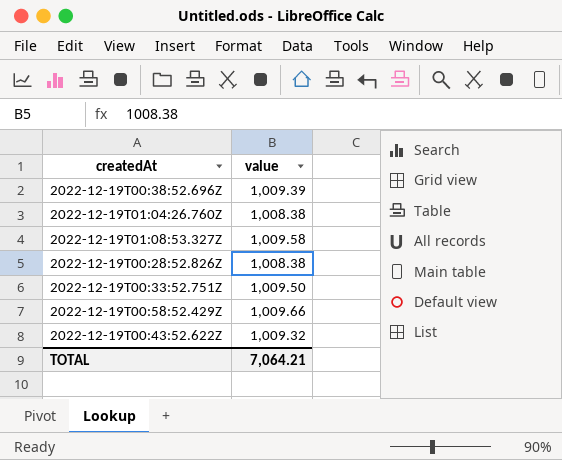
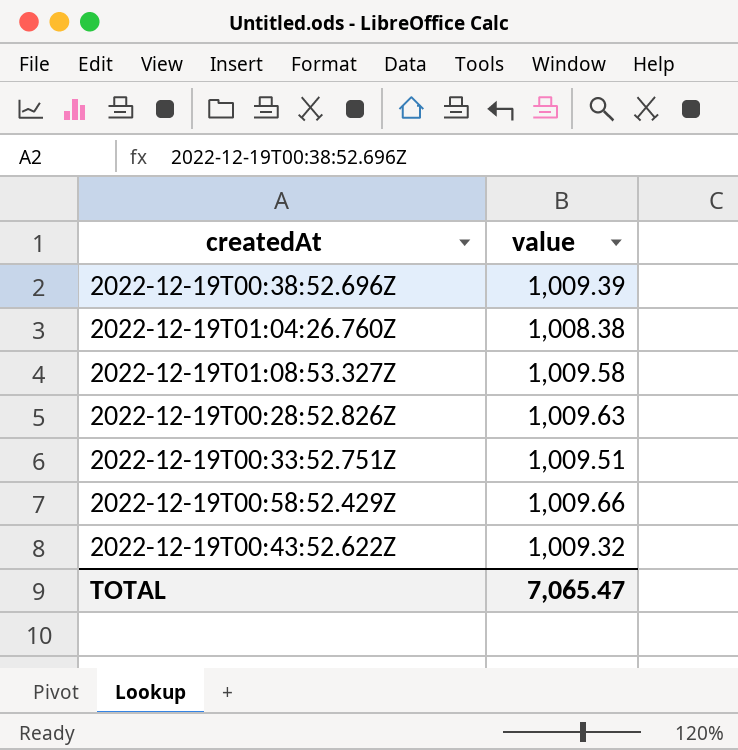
2022-12-19T00:28:52.826Z | value: 1,008.38 -> 1,009.63
2022-12-19T00:33:52.751Z | value: 1,009.50 -> 1,009.51
TOTAL | value: 7,064.21 -> 7,065.47

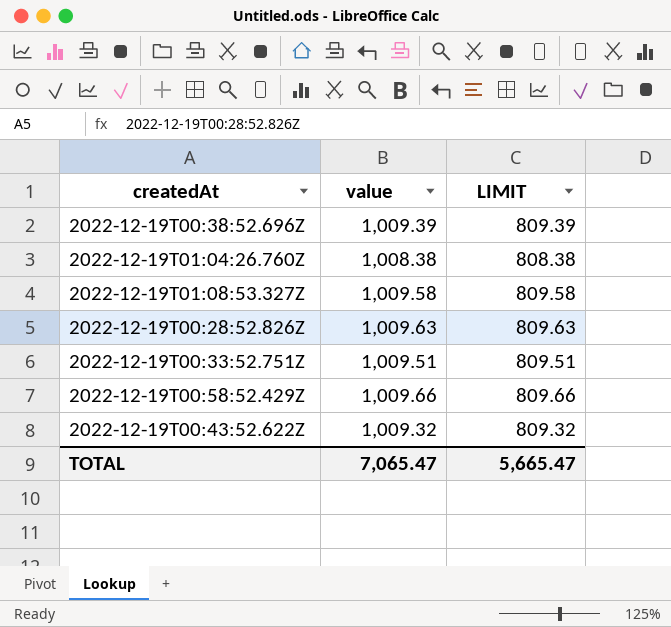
column LIMIT | formula: none -> [value] - 200

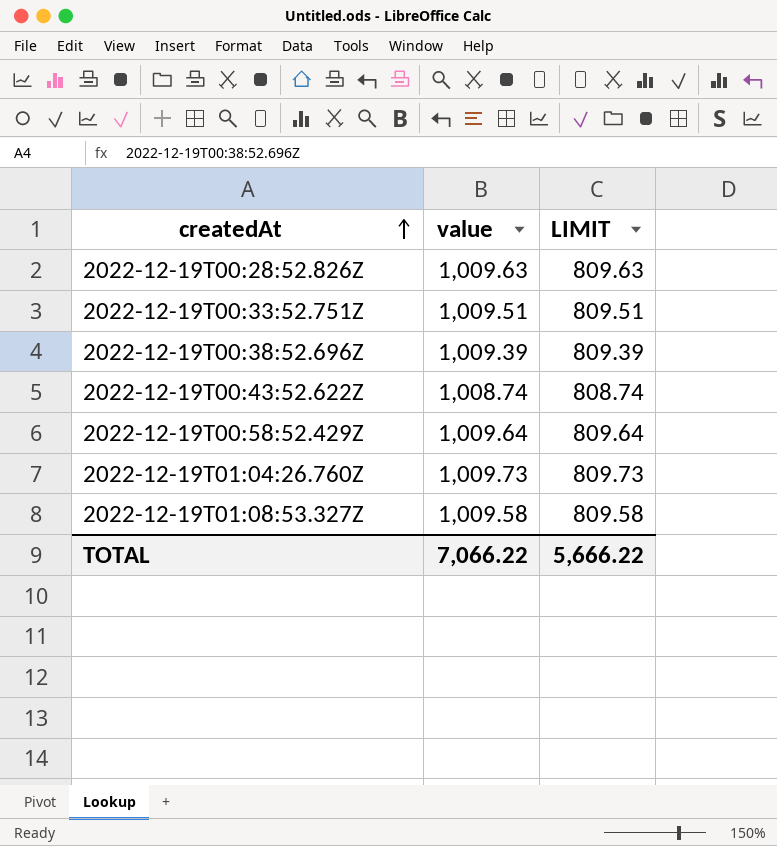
row order: none -> createdAt ascending
2022-12-19T00:43:52.622Z | value: 1,009.32 -> 1,008.74
2022-12-19T00:43:52.622Z | LIMIT: 809.32 -> 808.74
2022-12-19T00:58:52.429Z | value: 1,009.66 -> 1,009.64
2022-12-19T00:58:52.429Z | LIMIT: 809.66 -> 809.64
2022-12-19T01:04:26.760Z | value: 1,008.38 -> 1,009.73
2022-12-19T01:04:26.760Z | LIMIT: 808.38 -> 809.73
TOTAL | value: 7,065.47 -> 7,066.22
TOTAL | LIMIT: 5,665.47 -> 5,666.22

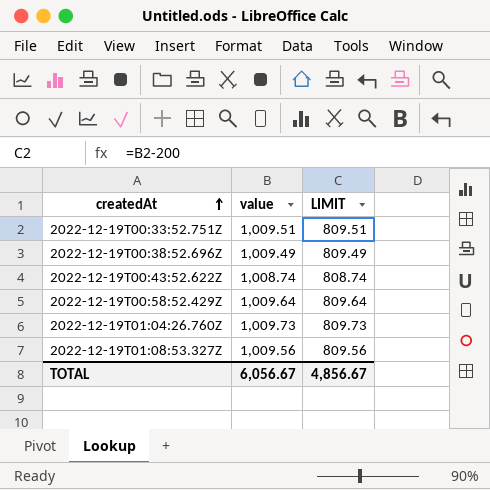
row 2022-12-19T00:28:52.826Z: 1,009.63 | 809.63 -> none
2022-12-19T00:38:52.696Z | value: 1,009.39 -> 1,009.49
2022-12-19T00:38:52.696Z | LIMIT: 809.39 -> 809.49
2022-12-19T01:08:53.327Z | value: 1,009.58 -> 1,009.56
2022-12-19T01:08:53.327Z | LIMIT: 809.58 -> 809.56
TOTAL | value: 7,066.22 -> 6,056.67
TOTAL | LIMIT: 5,666.22 -> 4,856.67

